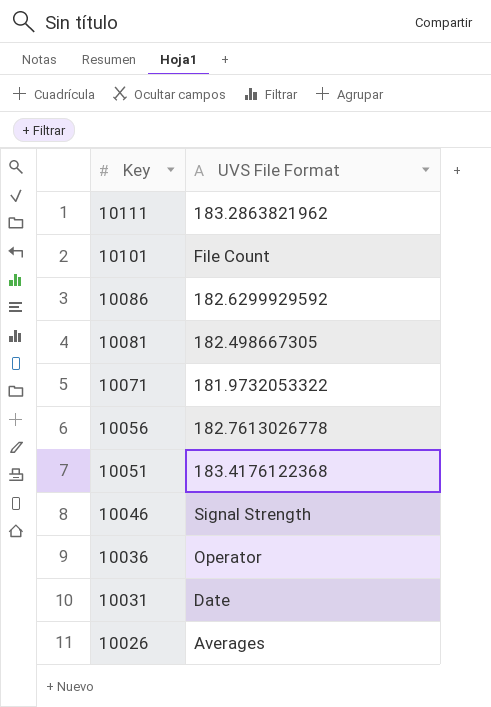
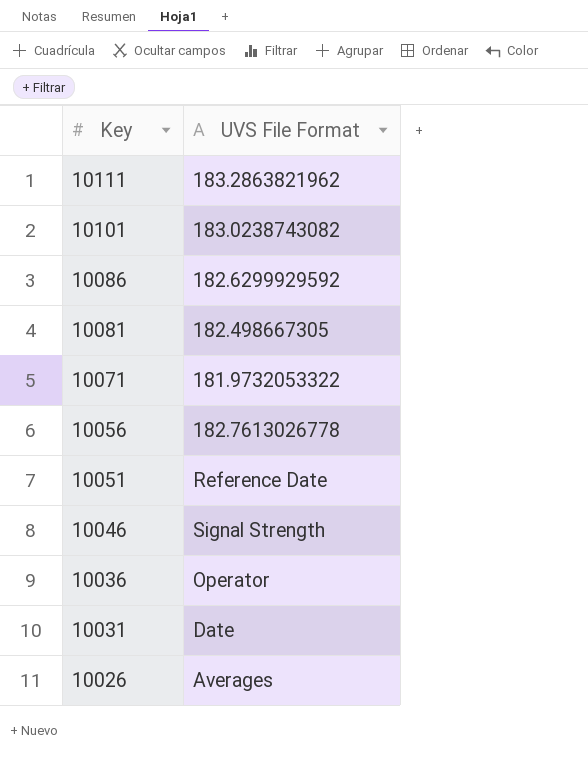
10101 | UVS File Format: File Count -> 183.0238743082
10051 | UVS File Format: 183.4176122368 -> Reference Date

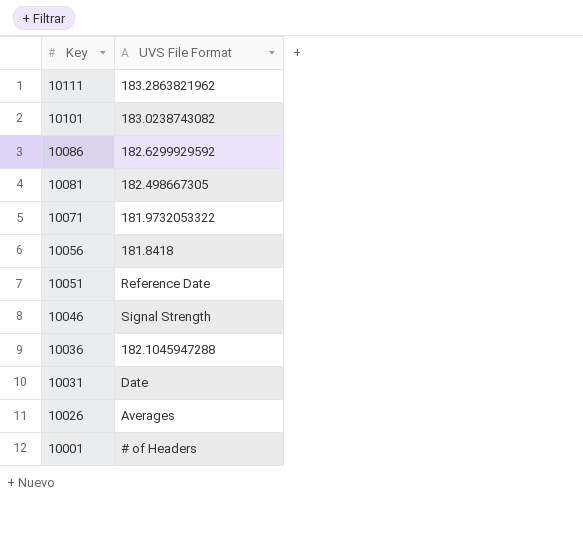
10056 | UVS File Format: 182.7613026778 -> 181.8418
10036 | UVS File Format: Operator -> 182.1045947288
row 10001: none -> # of Headers

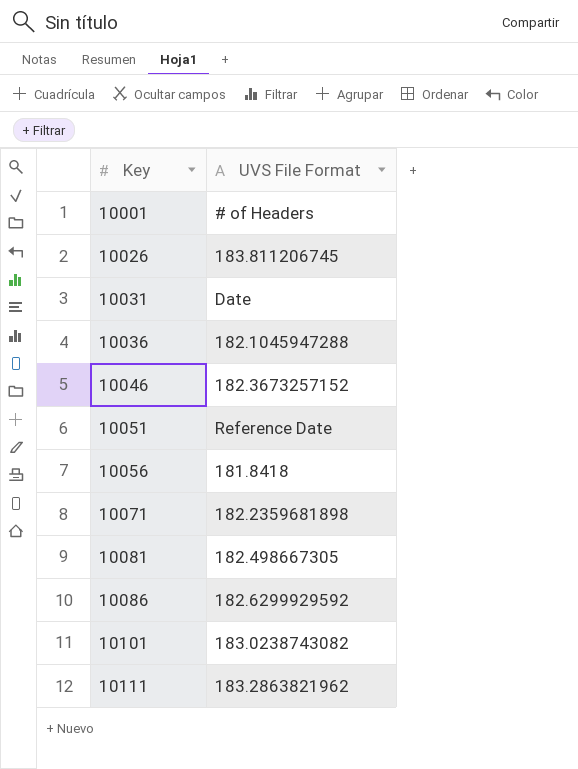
row order: Key descending -> Key ascending
10026 | UVS File Format: Averages -> 183.811206745
10046 | UVS File Format: Signal Strength -> 182.3673257152
10071 | UVS File Format: 181.9732053322 -> 182.2359681898

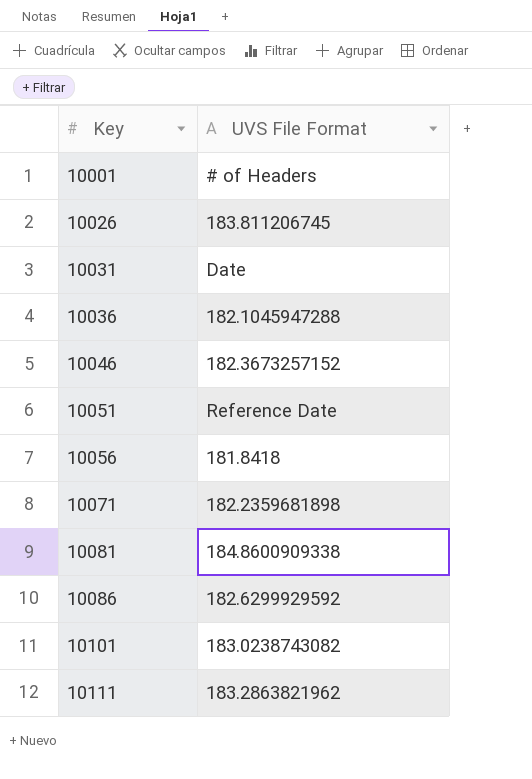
10081 | UVS File Format: 182.498667305 -> 184.8600909338

